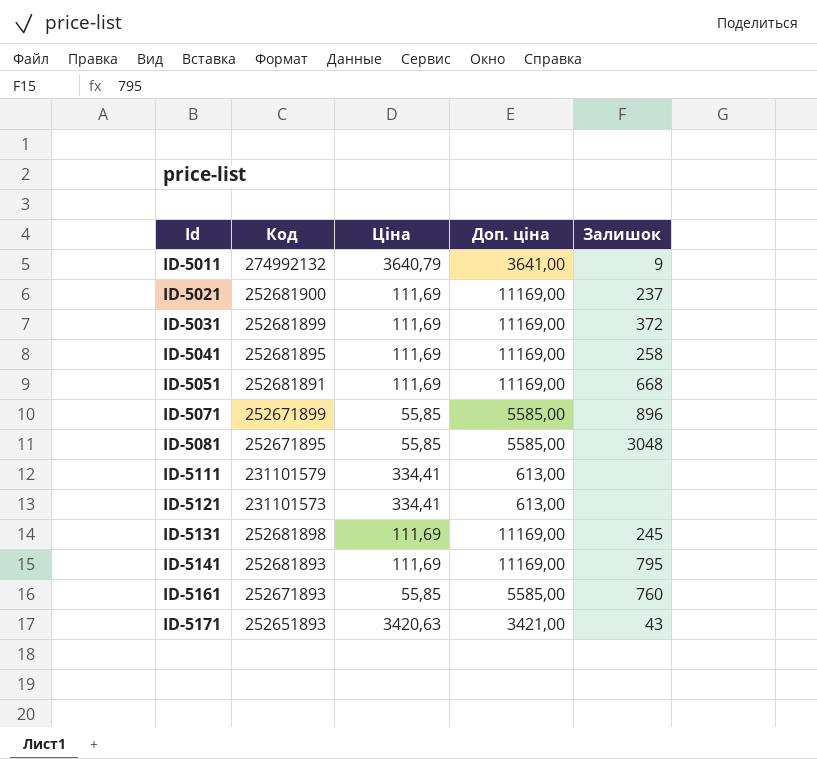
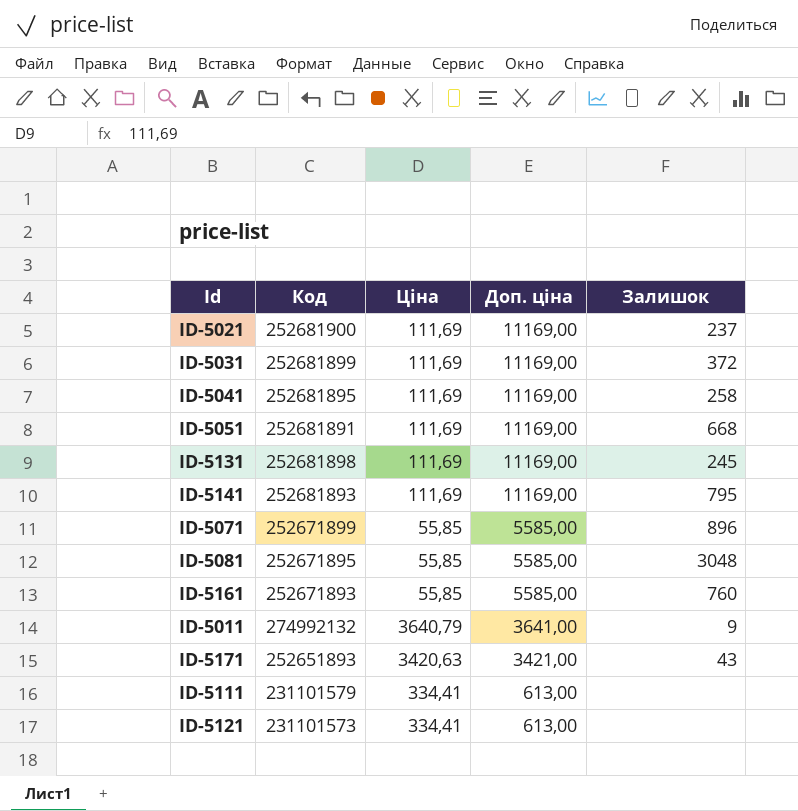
row order: Id ascending -> Доп. ціна descending

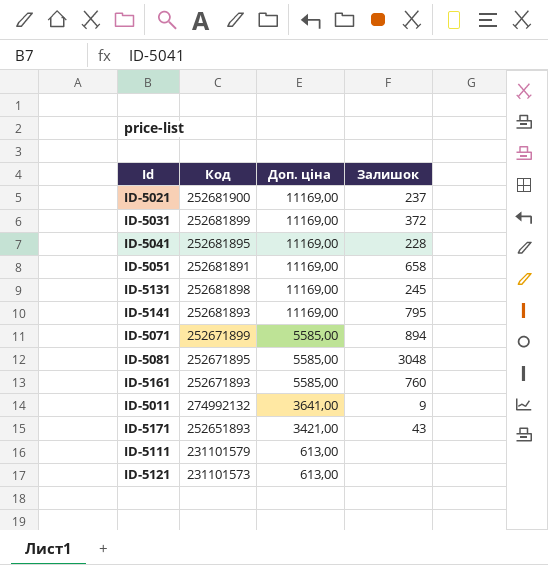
column Ціна | position: 3 -> none
ID-5041 | Залишок: 258 -> 228
ID-5051 | Залишок: 668 -> 658
ID-5071 | Залишок: 896 -> 894

